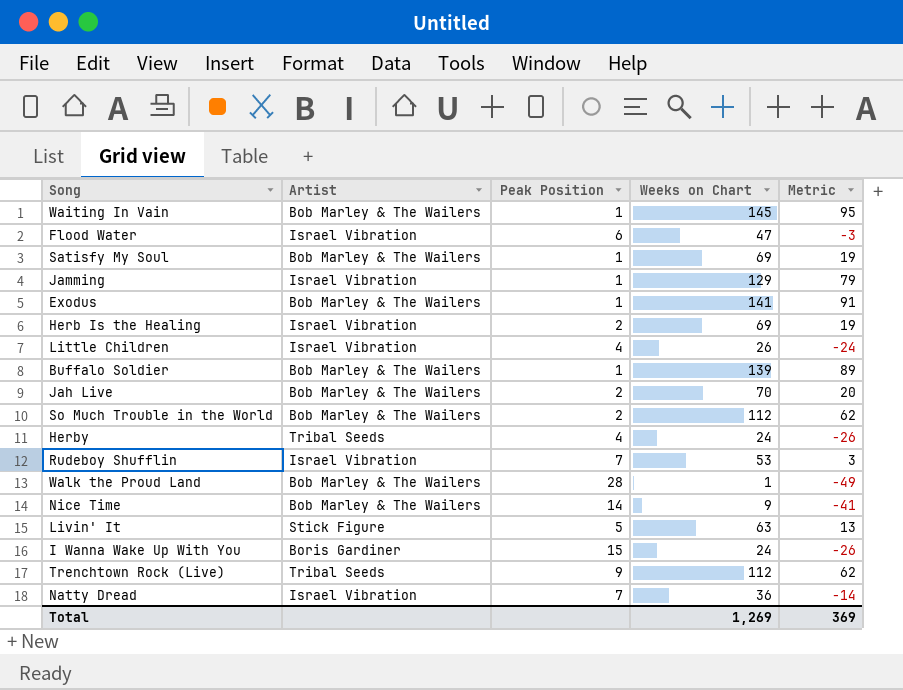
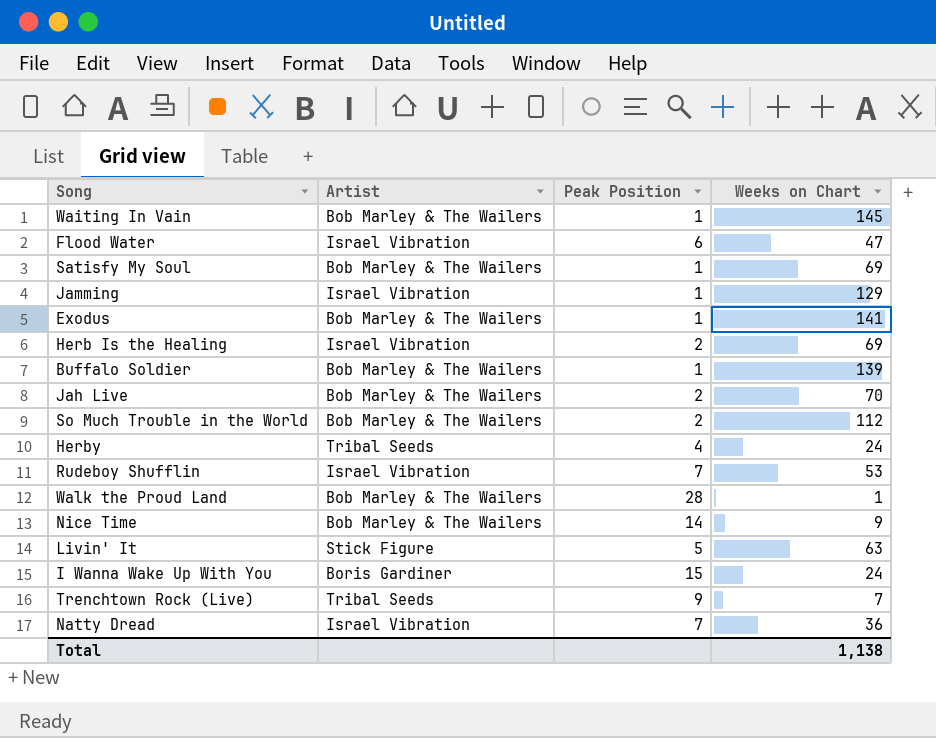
column Metric | formula: [Weeks on Chart] - 50 -> none
row Little Children: Israel Vibration | 4 | 26 | -24 -> none
Trenchtown Rock (Live) | Weeks on Chart: 112 -> 7
Total | Weeks on Chart: 1,269 -> 1,138

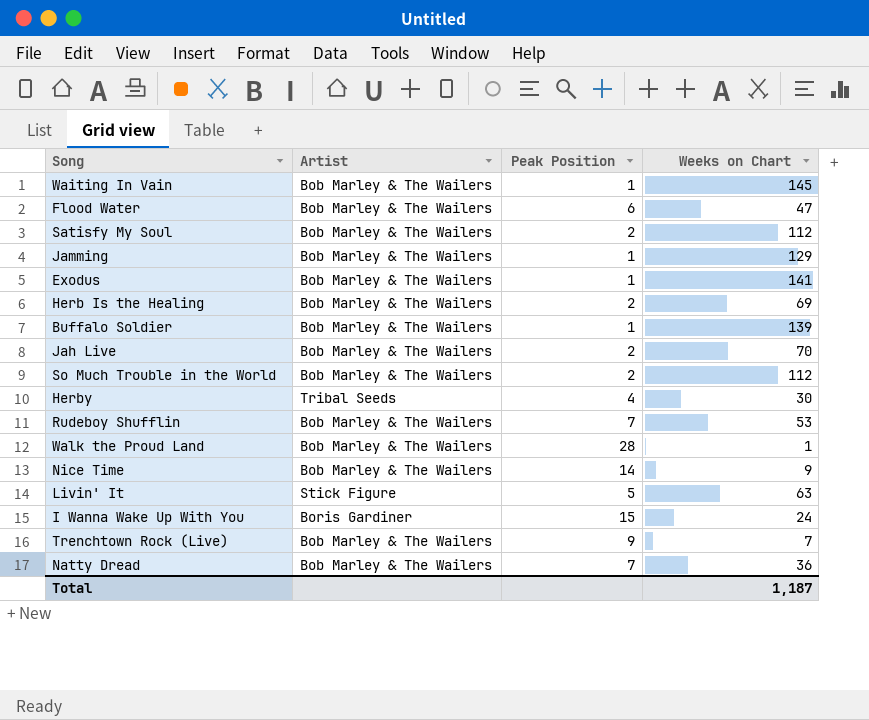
Flood Water | Artist: Israel Vibration -> Bob Marley & The Wailers
Satisfy My Soul | Peak Position: 1 -> 2
Satisfy My Soul | Weeks on Chart: 69 -> 112
Jamming | Artist: Israel Vibration -> Bob Marley & The Wailers
Herb Is the Healing | Artist: Israel Vibration -> Bob Marley & The Wailers
Herby | Weeks on Chart: 24 -> 30
Rudeboy Shufflin | Artist: Israel Vibration -> Bob Marley & The Wailers
Trenchtown Rock (Live) | Artist: Tribal Seeds -> Bob Marley & The Wailers
Natty Dread | Artist: Israel Vibration -> Bob Marley & The Wailers
Total | Weeks on Chart: 1,138 -> 1,187

